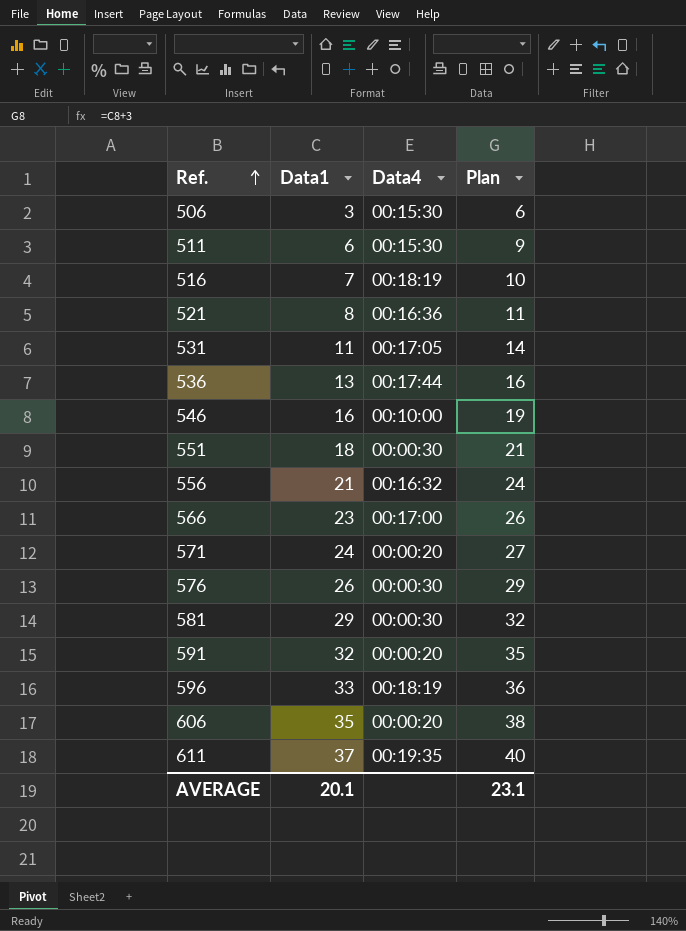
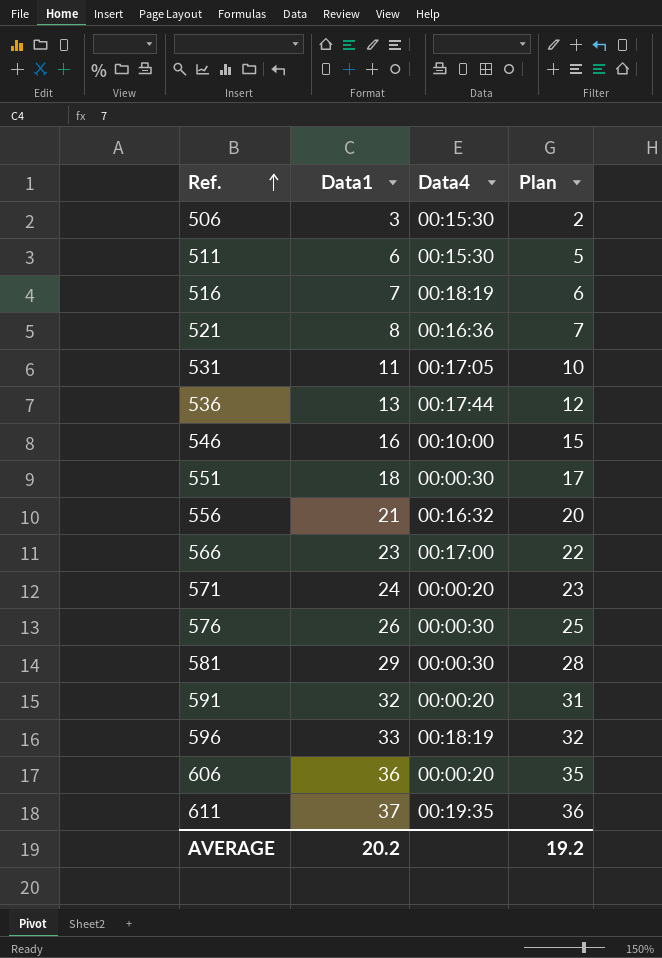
column Plan | formula: [Data1] + 3 -> [Data1] - 1
606 | Data1: 35 -> 36
AVERAGE | Data1: 20.1 -> 20.2
AVERAGE | Plan: 23.1 -> 19.2

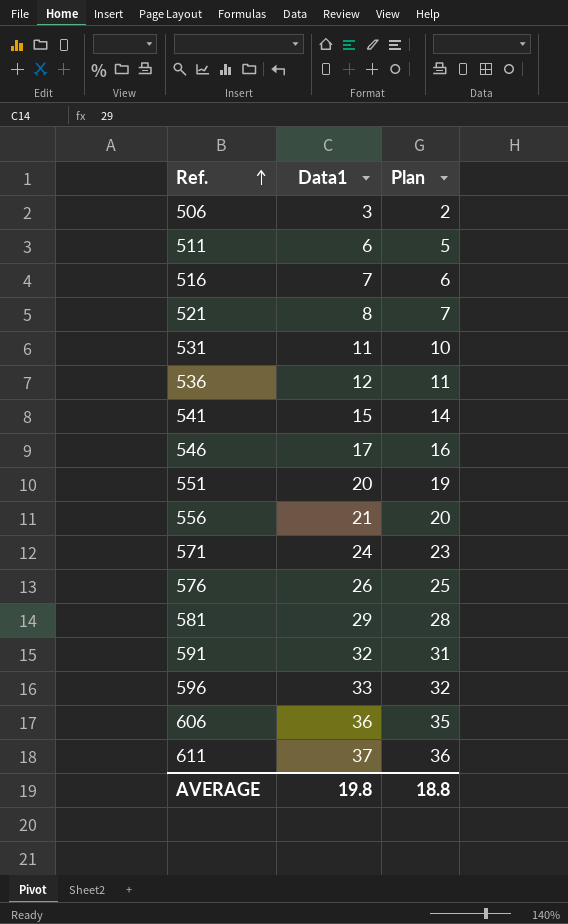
column Data4 | position: 3 -> none
row 566: 23 | 00:17:00 | 22 -> none
536 | Data1: 13 -> 12
536 | Plan: 12 -> 11
row 541: none -> 15 | 14
546 | Data1: 16 -> 17
546 | Plan: 15 -> 16
551 | Data1: 18 -> 20
551 | Plan: 17 -> 19
AVERAGE | Data1: 20.2 -> 19.8
AVERAGE | Plan: 19.2 -> 18.8

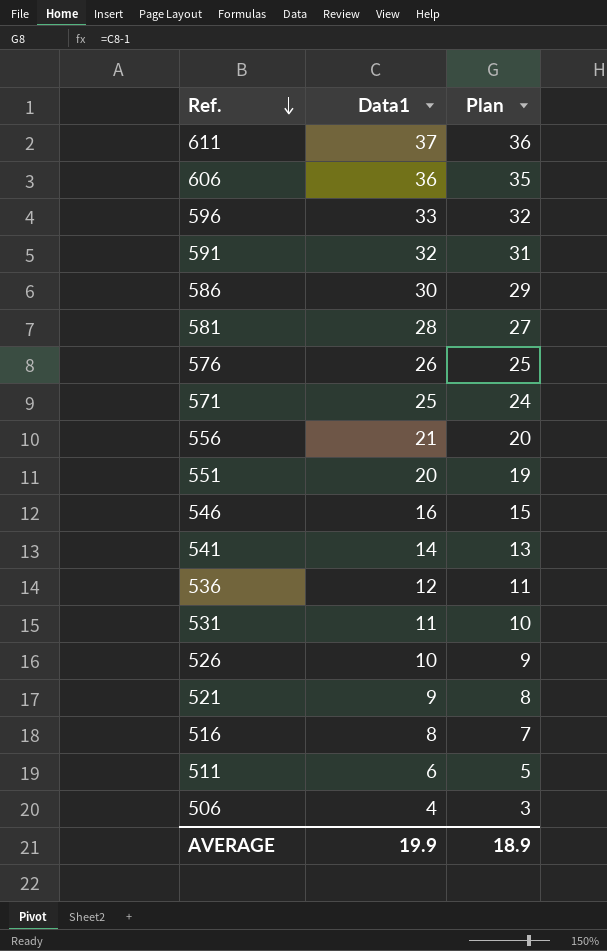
row order: Ref. ascending -> Ref. descending
row 586: none -> 30 | 29
581 | Data1: 29 -> 28
581 | Plan: 28 -> 27
571 | Data1: 24 -> 25
571 | Plan: 23 -> 24
546 | Data1: 17 -> 16
546 | Plan: 16 -> 15
541 | Data1: 15 -> 14
541 | Plan: 14 -> 13
row 526: none -> 10 | 9
521 | Data1: 8 -> 9
521 | Plan: 7 -> 8
516 | Data1: 7 -> 8
516 | Plan: 6 -> 7
506 | Data1: 3 -> 4
506 | Plan: 2 -> 3
AVERAGE | Data1: 19.8 -> 19.9
AVERAGE | Plan: 18.8 -> 18.9

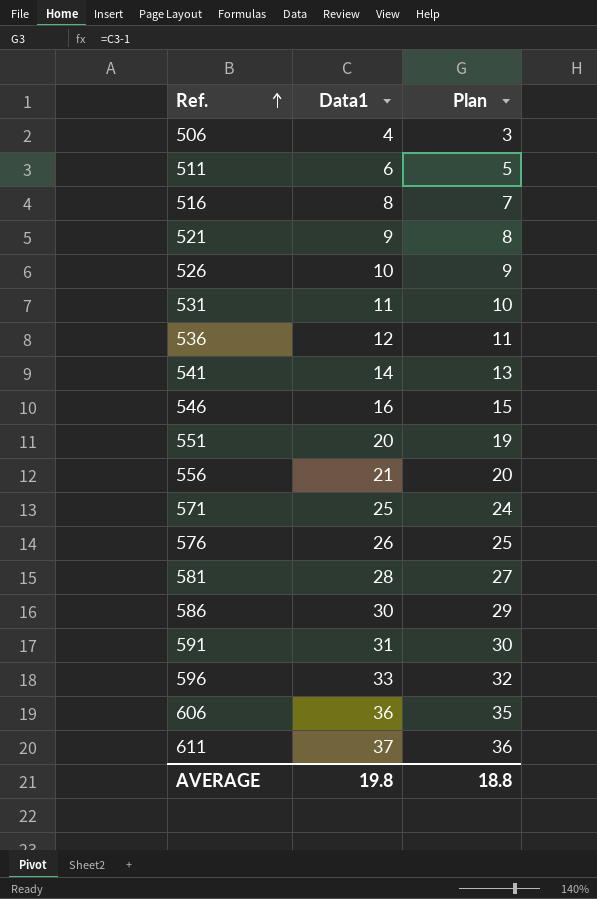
row order: Ref. descending -> Ref. ascending
591 | Data1: 32 -> 31
591 | Plan: 31 -> 30
AVERAGE | Data1: 19.9 -> 19.8
AVERAGE | Plan: 18.9 -> 18.8

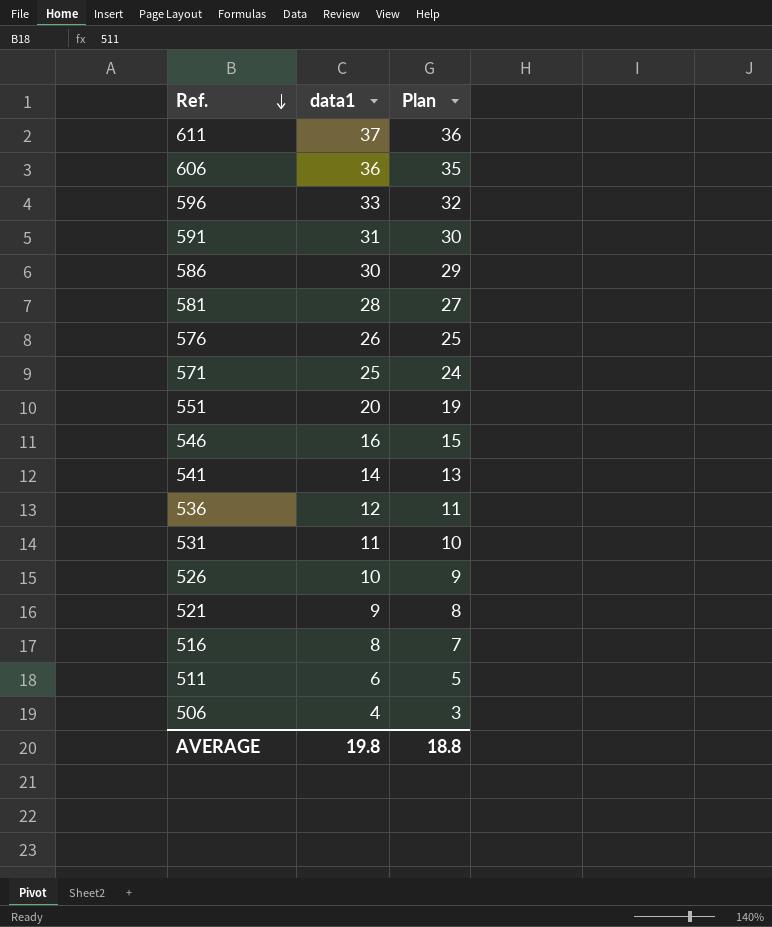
row order: Ref. ascending -> Ref. descending
column name: Data1 -> data1
row 556: 21 | 20 -> none

